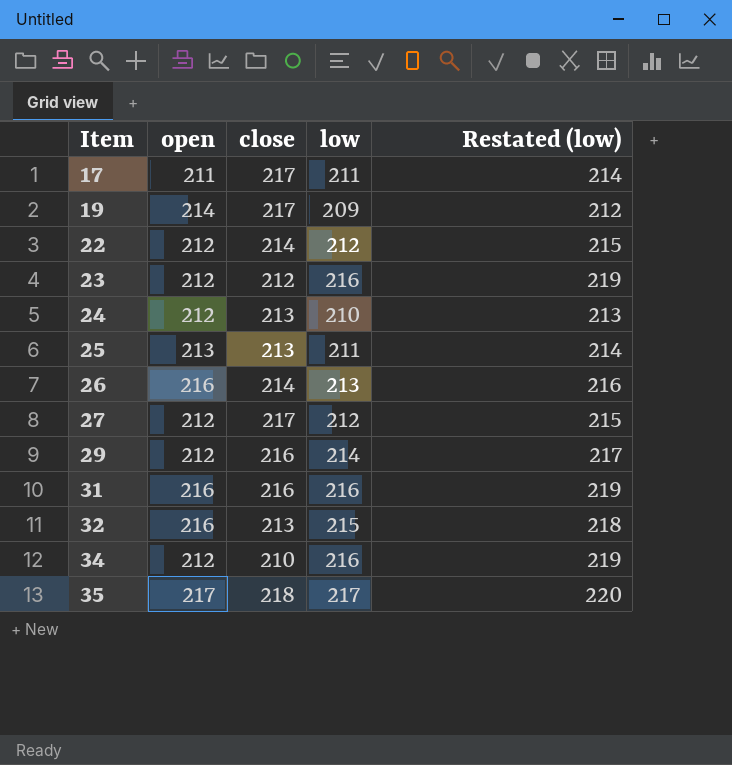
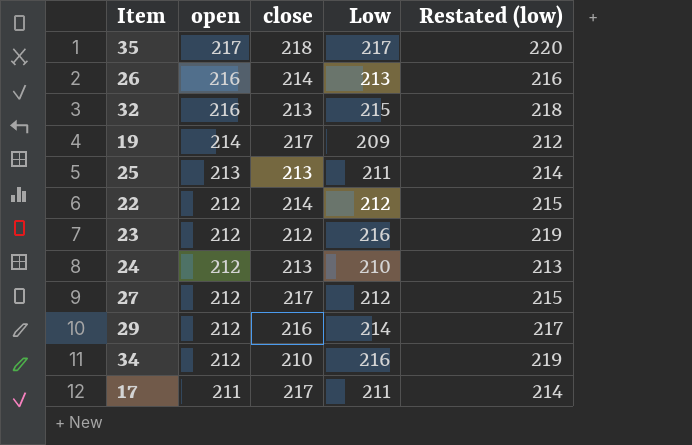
row order: Item ascending -> open descending
column name: low -> Low
row 31: 216 | 216 | 216 | 219 -> none

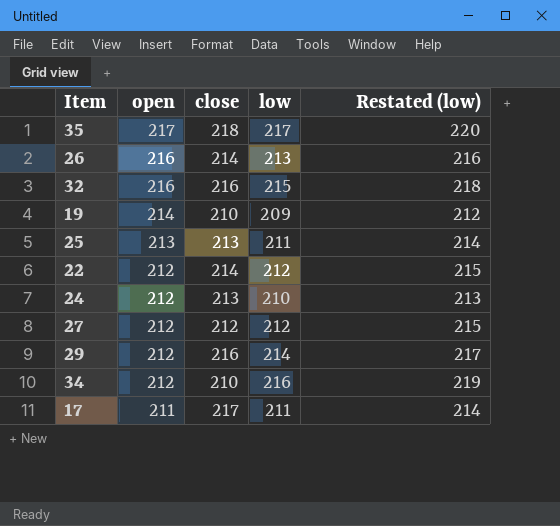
column name: Low -> low
row 23: 212 | 212 | 216 | 219 -> none
32 | close: 213 -> 216
19 | close: 217 -> 210
27 | close: 217 -> 212

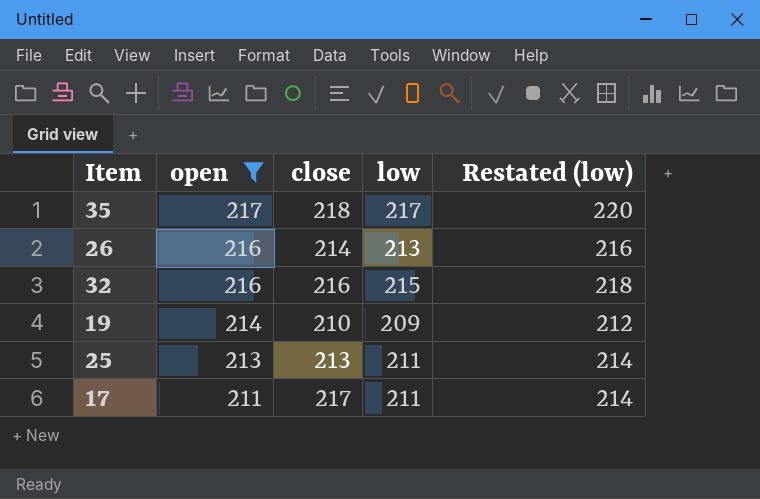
filter: none -> open != 212

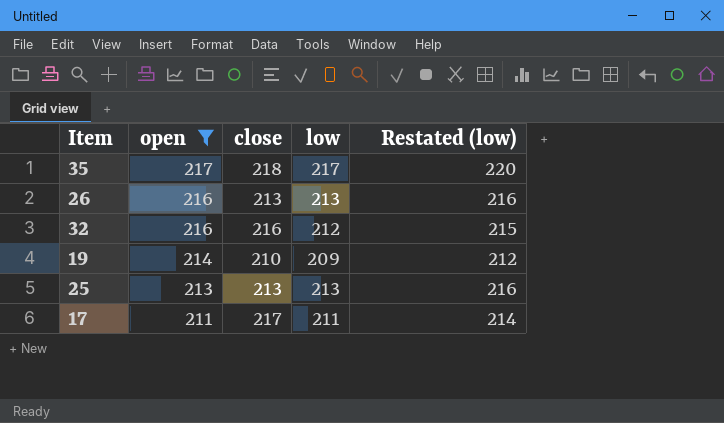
26 | close: 214 -> 213
32 | low: 215 -> 212
32 | Restated (low): 218 -> 215
25 | low: 211 -> 213
25 | Restated (low): 214 -> 216

